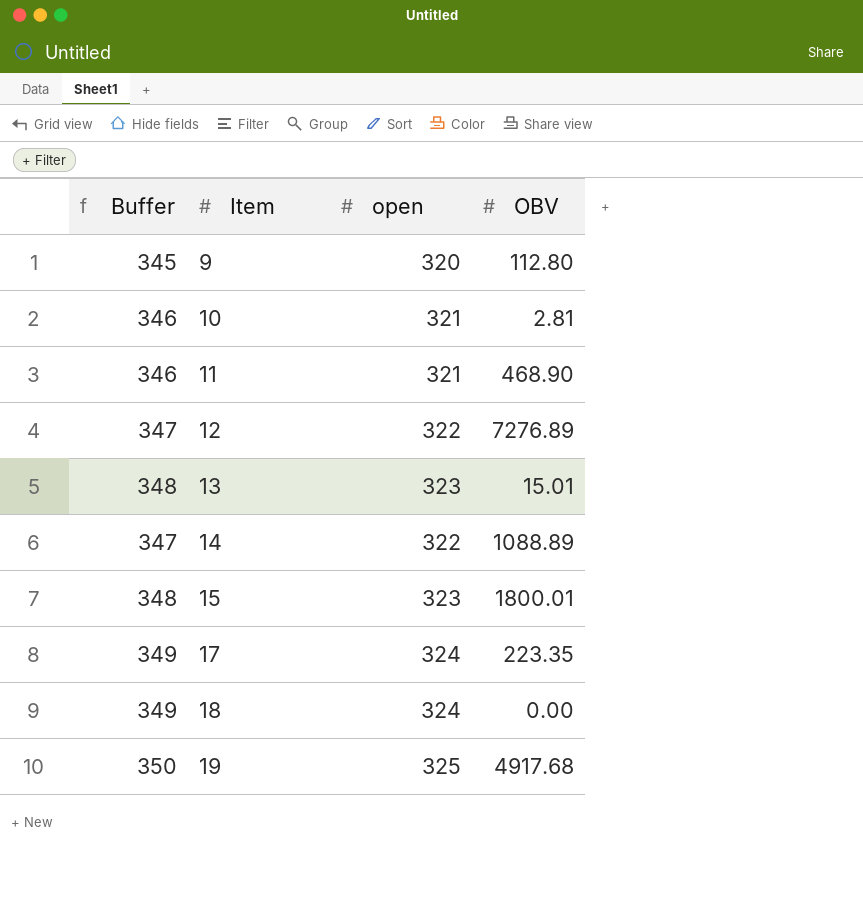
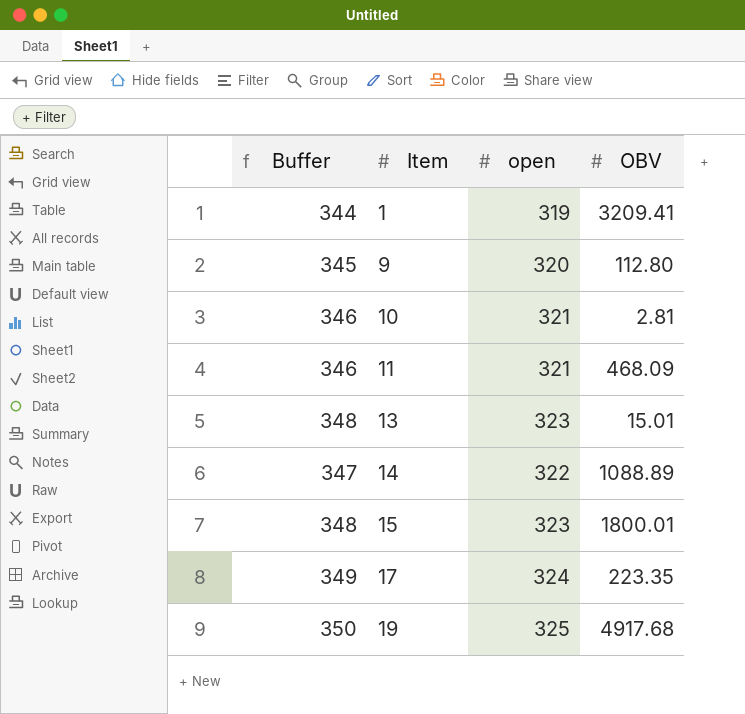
row 12: 347 | 322 | 7276.89 -> none
row 18: 349 | 324 | 0.00 -> none
row 1: none -> 344 | 319 | 3209.41
11 | OBV: 468.90 -> 468.09

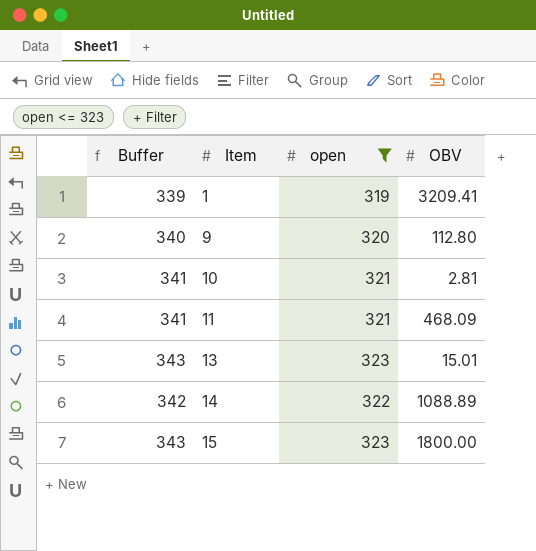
filter: none -> open <= 323
column Buffer | formula: [open] + 25 -> [open] + 20
15 | OBV: 1800.01 -> 1800.00

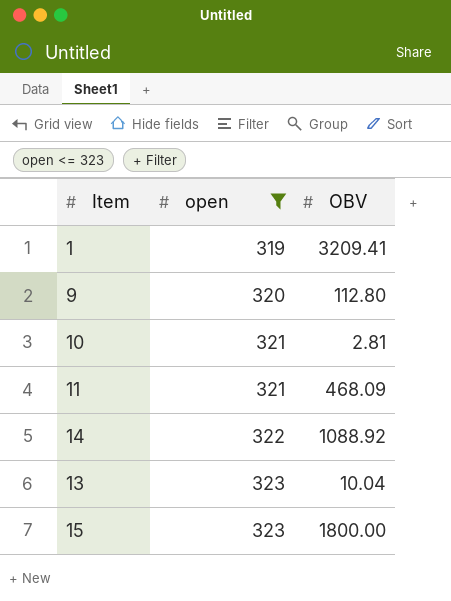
row order: Item ascending -> open ascending
column Buffer | formula: [open] + 20 -> none
14 | OBV: 1088.89 -> 1088.92
13 | OBV: 15.01 -> 10.04

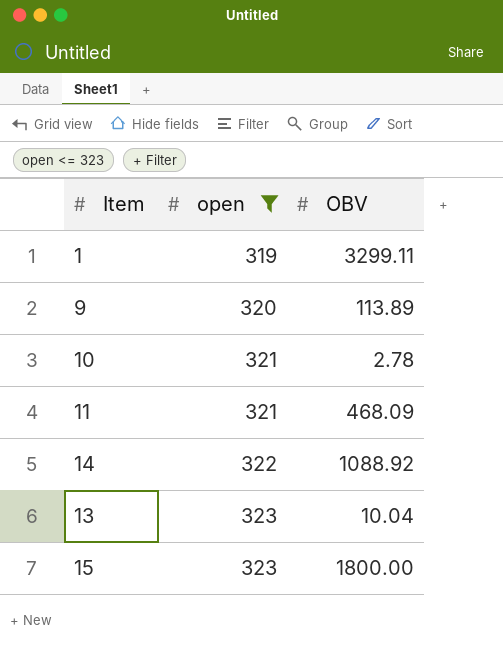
1 | OBV: 3209.41 -> 3299.11
9 | OBV: 112.80 -> 113.89
10 | OBV: 2.81 -> 2.78

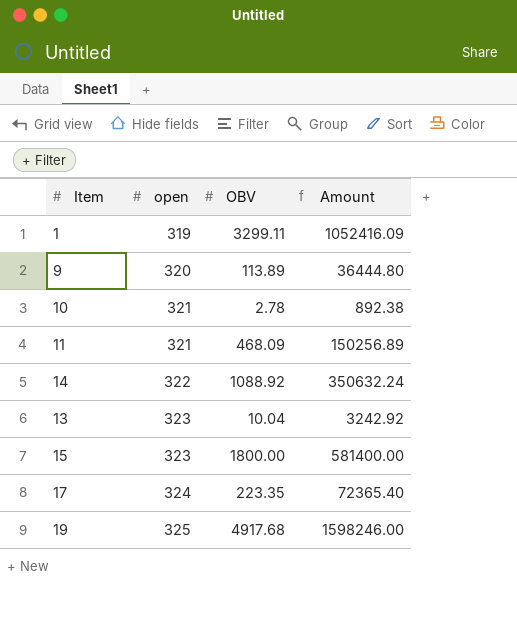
filter: open <= 323 -> none
column Amount | formula: none -> [open] * [OBV]

